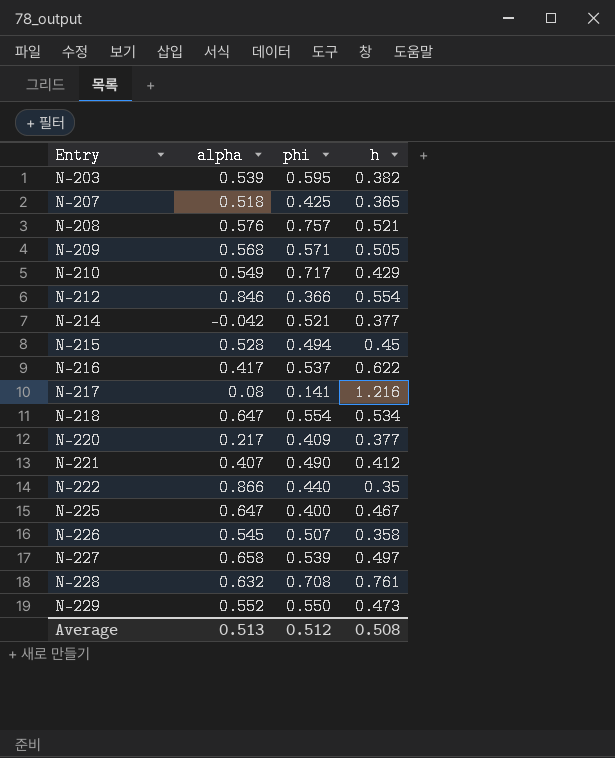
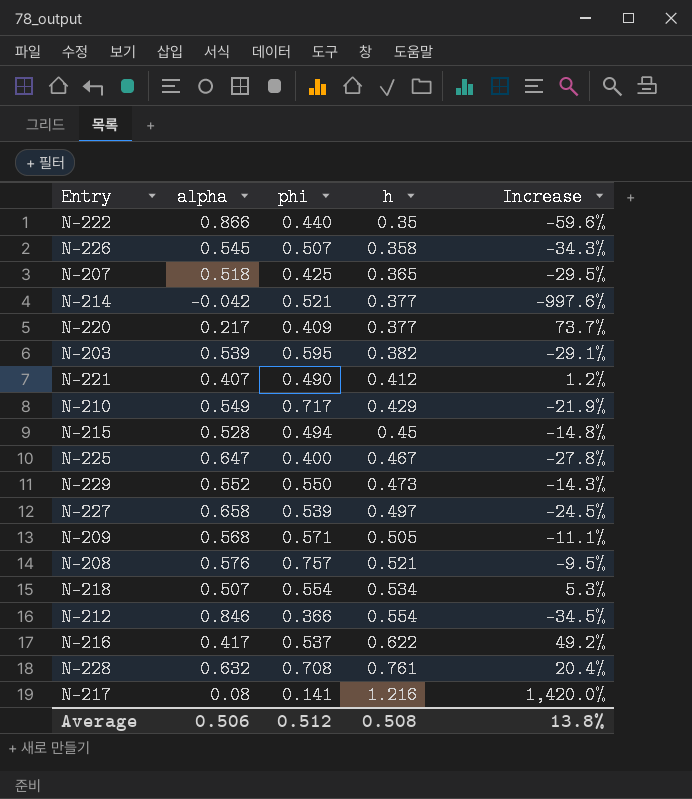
row order: Entry ascending -> h ascending
column Increase | formula: none -> ([h] - [alpha]) / [alpha]
N-218 | alpha: 0.647 -> 0.507
Average | alpha: 0.513 -> 0.506

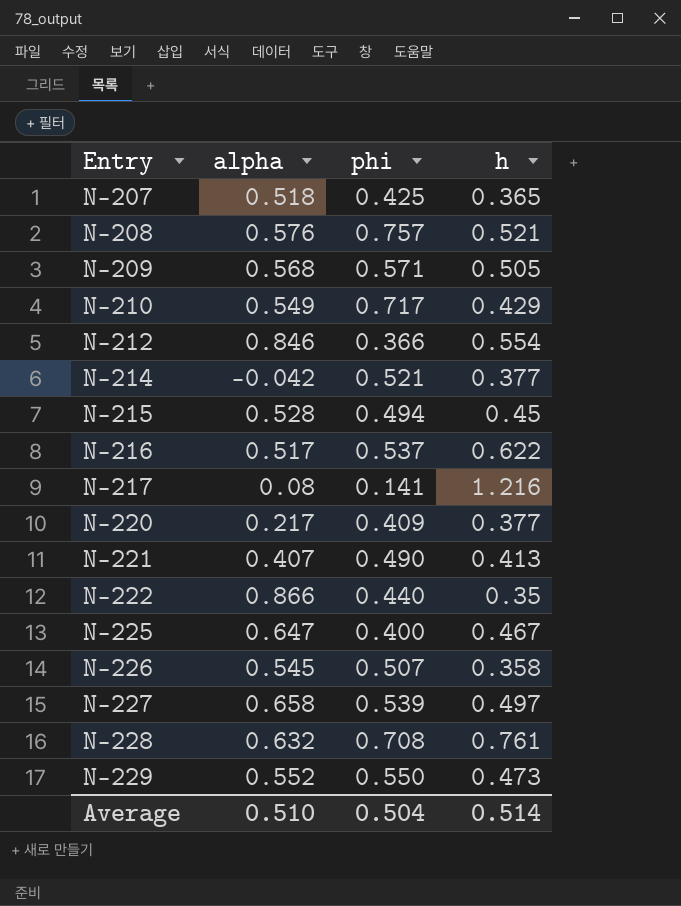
row order: h ascending -> Entry ascending
column Increase | formula: ([h] - [alpha]) / [alpha] -> none
row N-203: 0.539 | 0.595 | 0.382 | -29.1% -> none
row N-218: 0.507 | 0.554 | 0.534 | 5.3% -> none
N-216 | alpha: 0.417 -> 0.517
N-221 | h: 0.412 -> 0.413
Average | alpha: 0.506 -> 0.510
Average | phi: 0.512 -> 0.504
Average | h: 0.508 -> 0.514

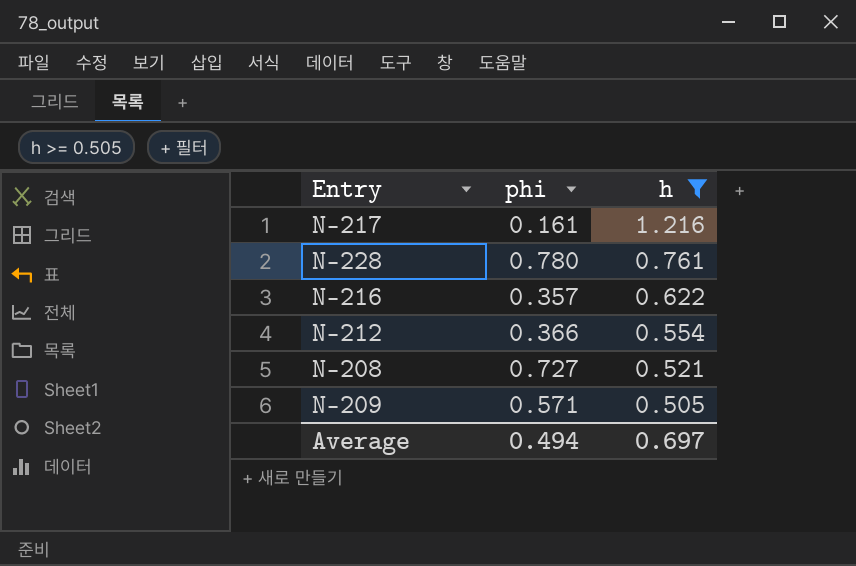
filter: none -> h >= 0.505
row order: Entry ascending -> h descending
column alpha | position: 2 -> none
N-217 | phi: 0.141 -> 0.161
N-228 | phi: 0.708 -> 0.780
N-216 | phi: 0.537 -> 0.357
N-208 | phi: 0.757 -> 0.727
Average | phi: 0.504 -> 0.494
Average | h: 0.514 -> 0.697

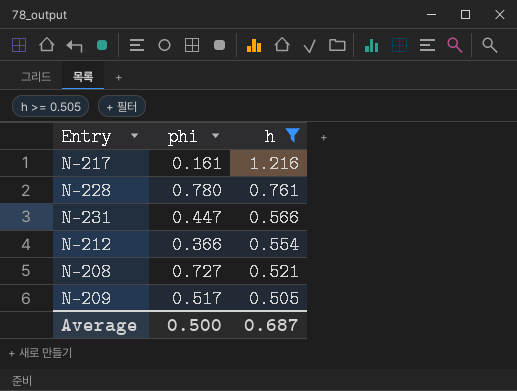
row N-216: 0.357 | 0.622 -> none
row N-231: none -> 0.447 | 0.566
N-209 | phi: 0.571 -> 0.517
Average | phi: 0.494 -> 0.500
Average | h: 0.697 -> 0.687

